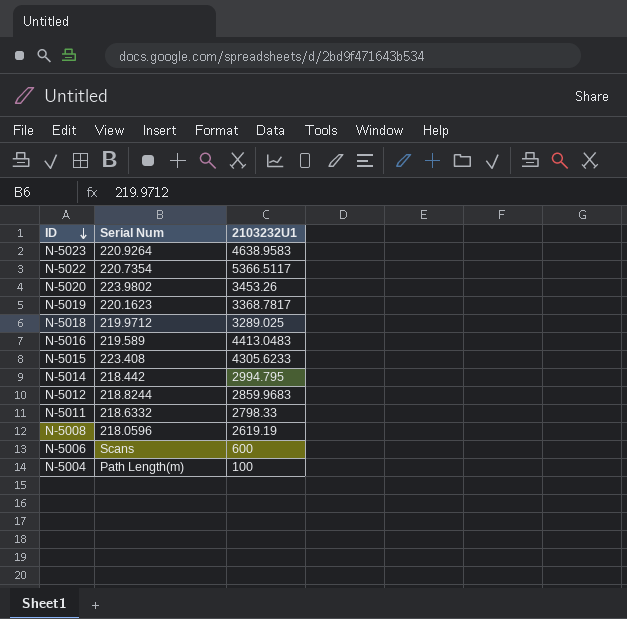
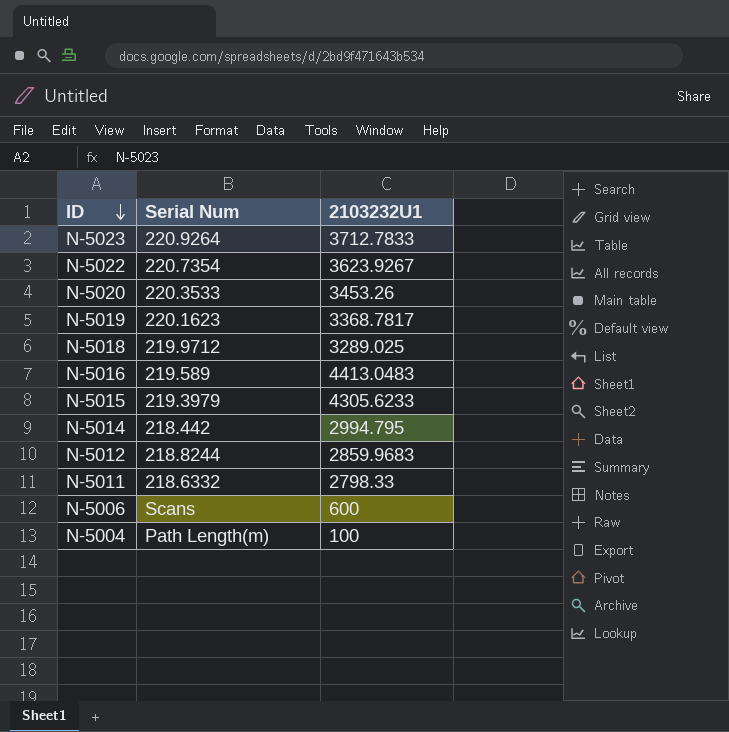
row N-5008: 218.0596 | 2619.19 -> none
N-5023 | 2103232U1: 4638.9583 -> 3712.7833
N-5022 | 2103232U1: 5366.5117 -> 3623.9267
N-5020 | Serial Num: 223.9802 -> 220.3533
N-5015 | Serial Num: 223.408 -> 219.3979

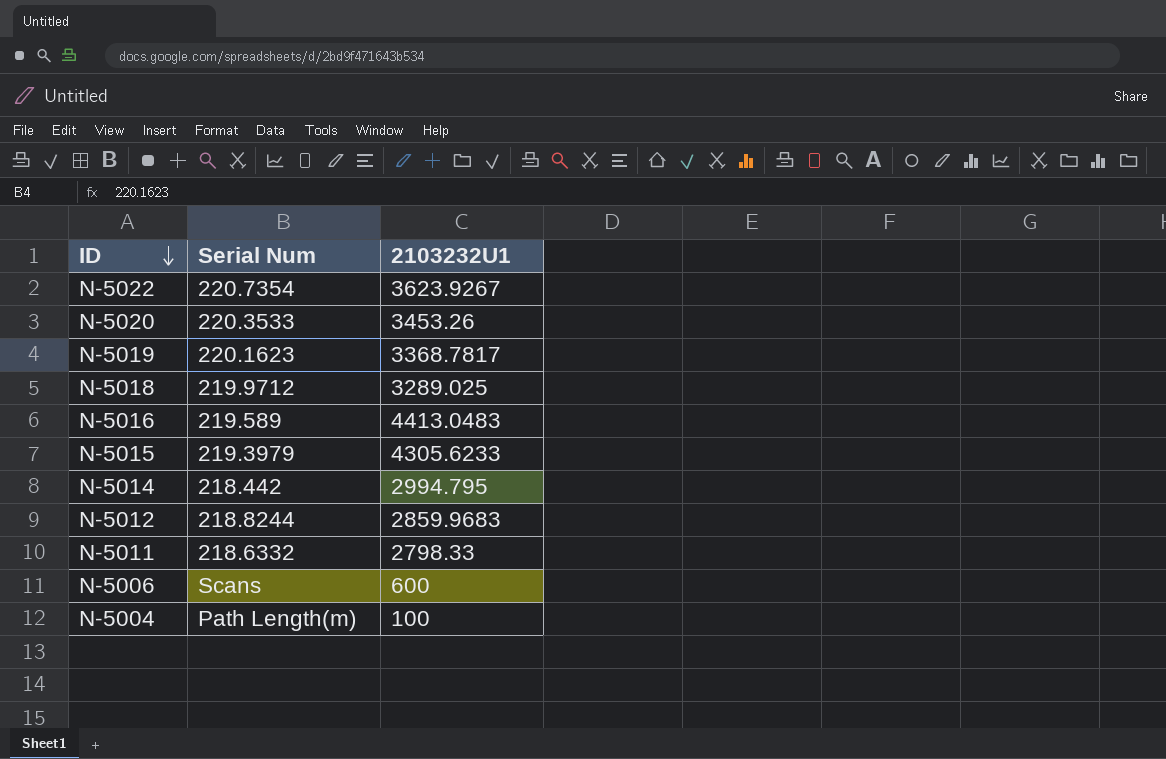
row N-5023: 220.9264 | 3712.7833 -> none

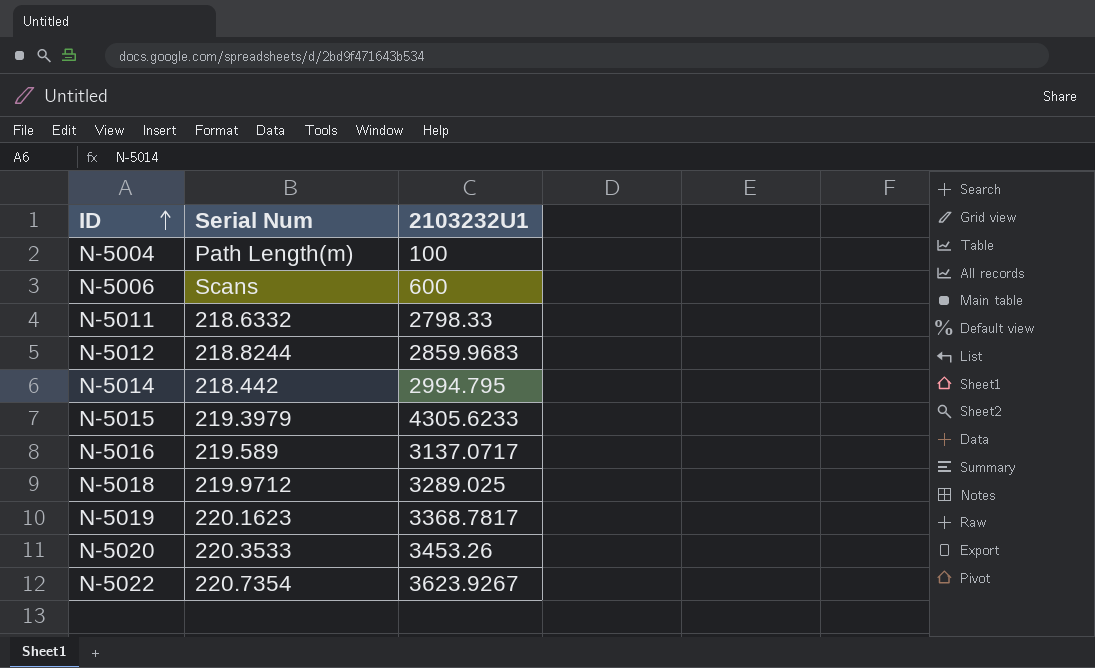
row order: ID descending -> ID ascending
N-5016 | 2103232U1: 4413.0483 -> 3137.0717

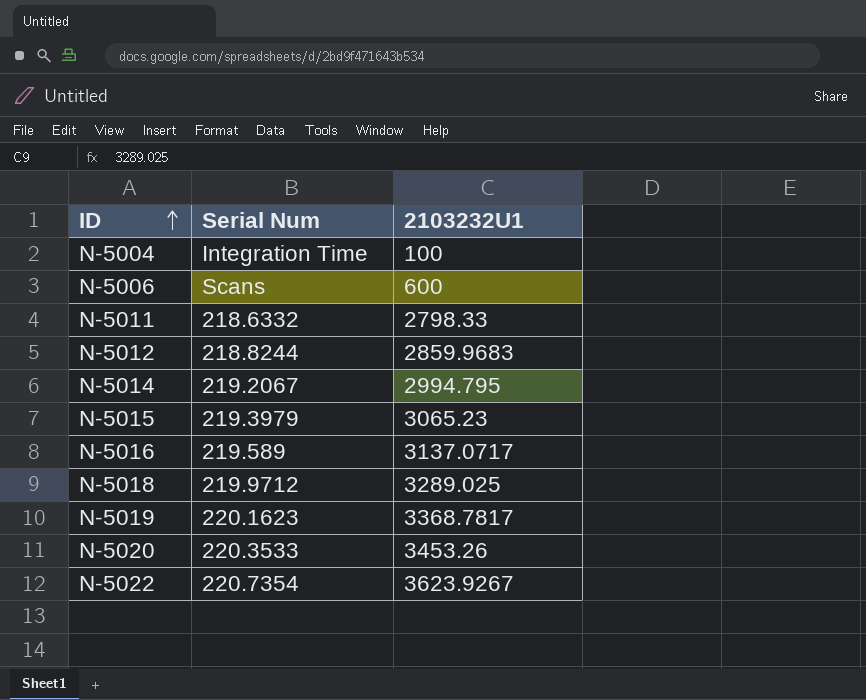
N-5004 | Serial Num: Path Length(m) -> Integration Time
N-5014 | Serial Num: 218.442 -> 219.2067
N-5015 | 2103232U1: 4305.6233 -> 3065.23

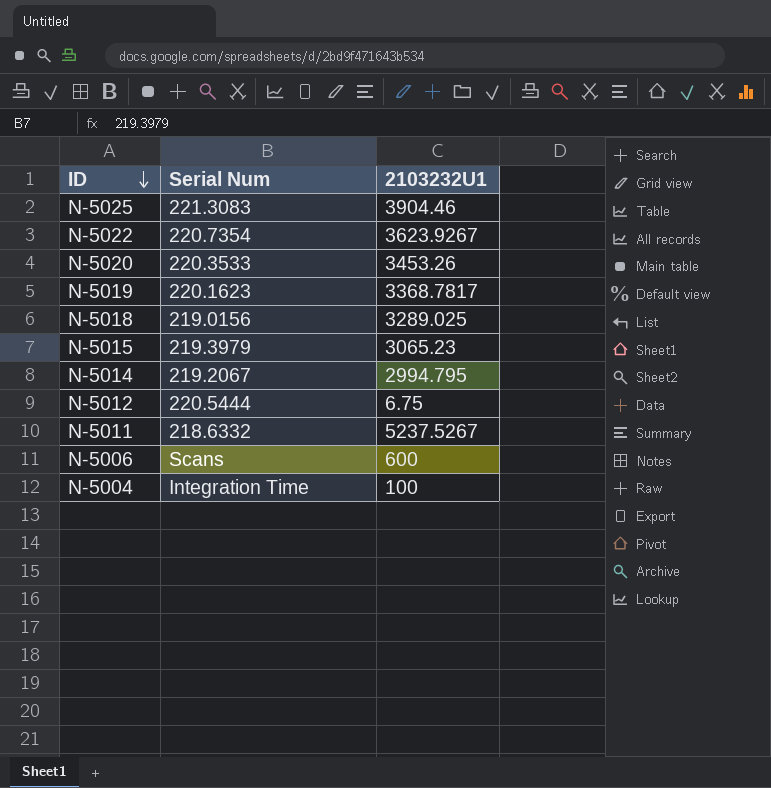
row order: ID ascending -> ID descending
row N-5016: 219.589 | 3137.0717 -> none
row N-5025: none -> 221.3083 | 3904.46
N-5018 | Serial Num: 219.9712 -> 219.0156
N-5012 | Serial Num: 218.8244 -> 220.5444
N-5012 | 2103232U1: 2859.9683 -> 6.75
N-5011 | 2103232U1: 2798.33 -> 5237.5267

